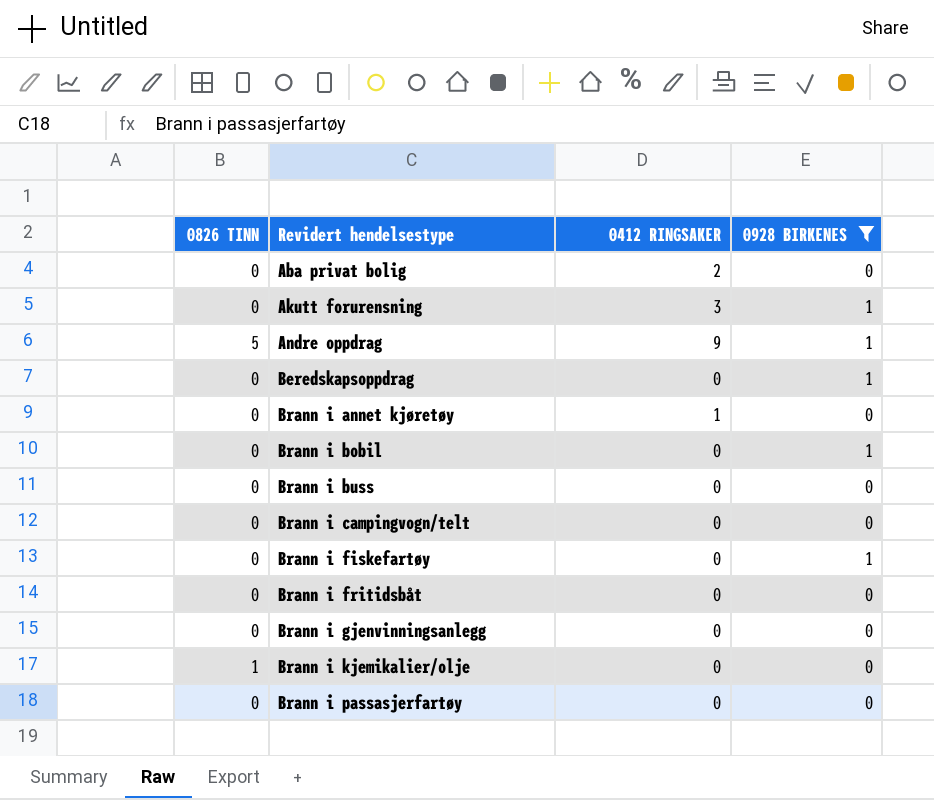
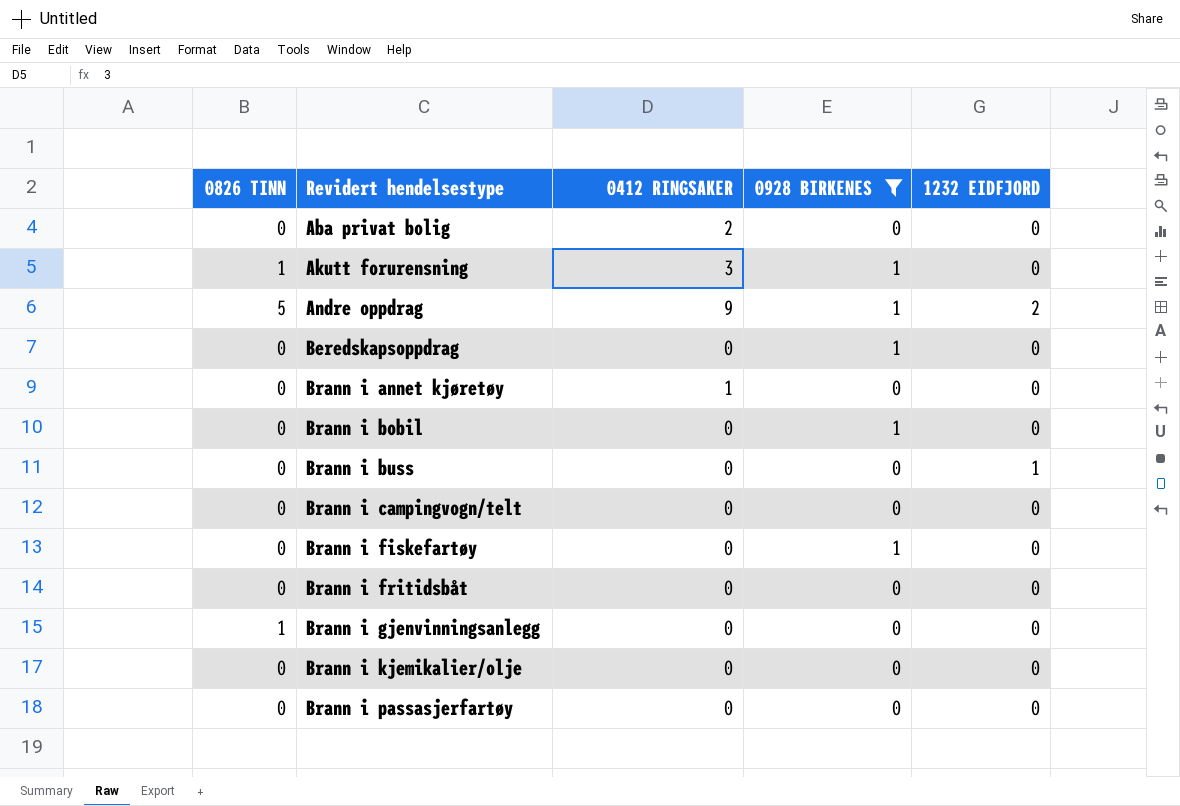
column 1232 EIDFJORD | position: none -> 5
Akutt forurensning | 0826 TINN: 0 -> 1
Brann i gjenvinningsanlegg | 0826 TINN: 0 -> 1
Brann i kjemikalier/olje | 0826 TINN: 1 -> 0

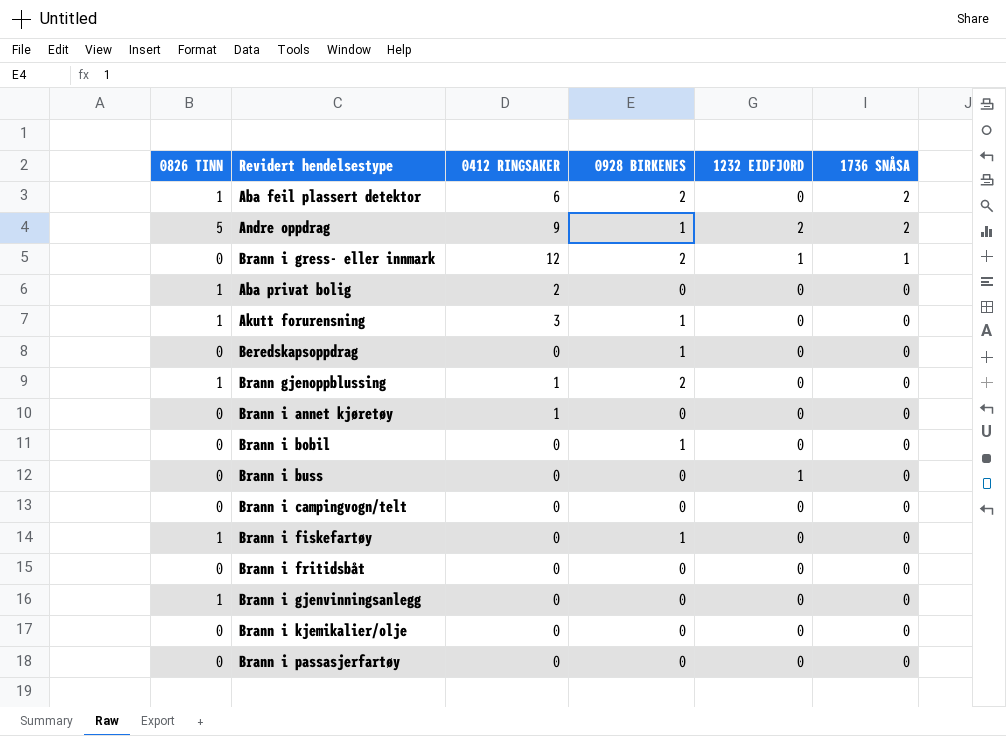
filter: 0928 BIRKENES != 2 -> none
row order: Revidert hendelsestype ascending -> 1736 SNÅSA descending
column 1736 SNÅSA | position: none -> 6
Aba privat bolig | 0826 TINN: 0 -> 1
Brann i fiskefartøy | 0826 TINN: 0 -> 1

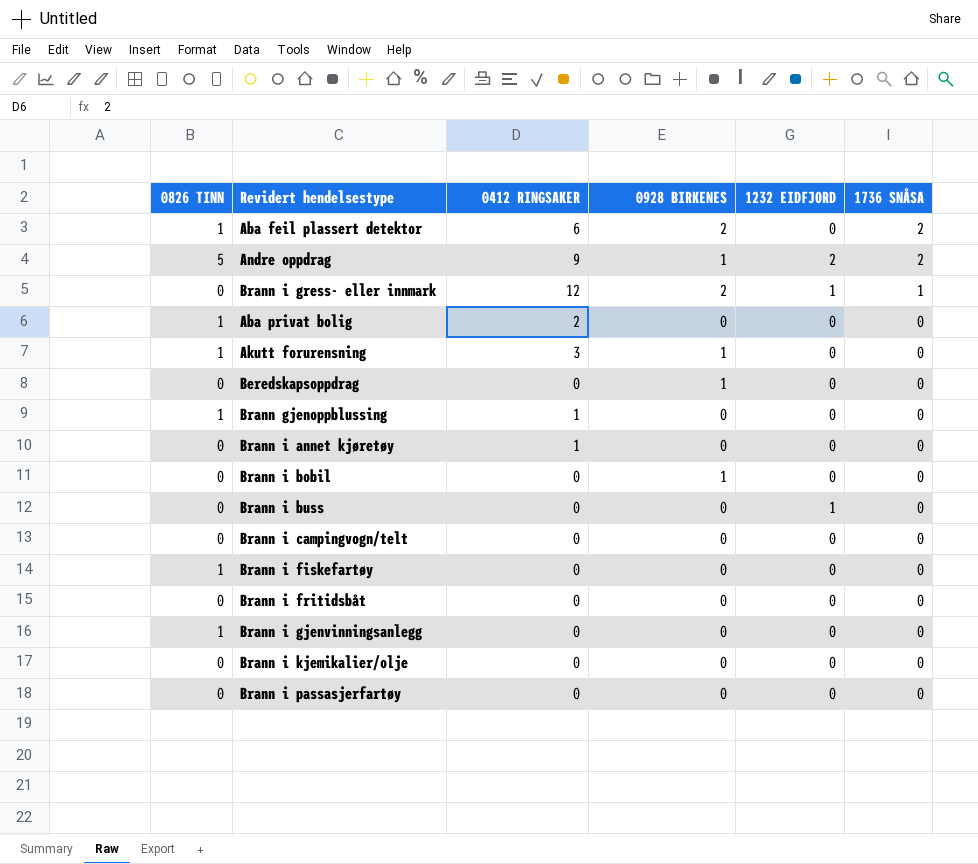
Brann gjenoppblussing | 0928 BIRKENES: 2 -> 0
Brann i fiskefartøy | 0928 BIRKENES: 1 -> 0

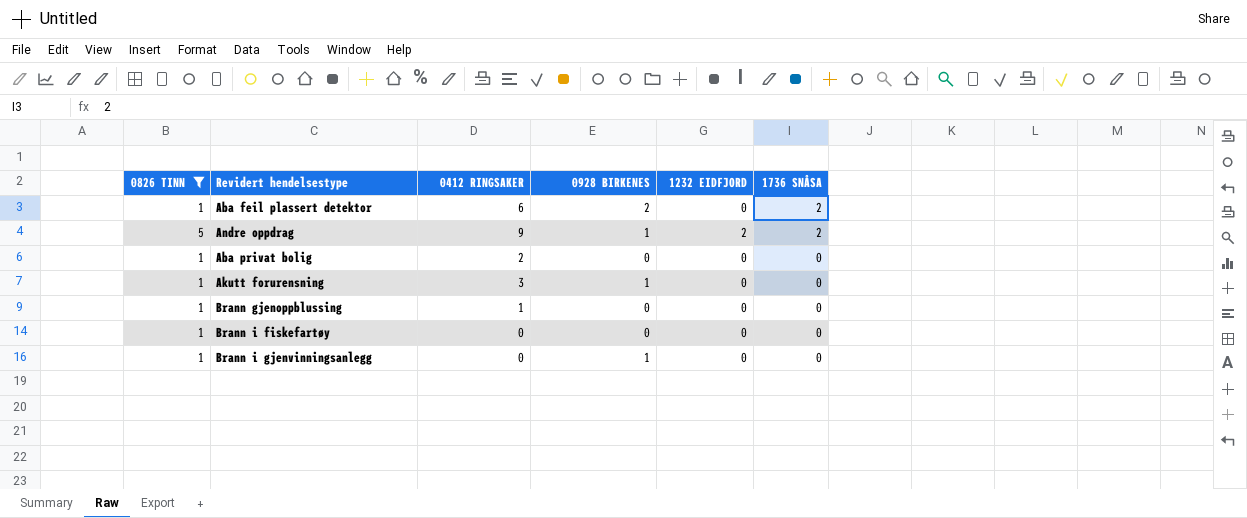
filter: none -> 0826 TINN != 0
Brann i gjenvinningsanlegg | 0928 BIRKENES: 0 -> 1

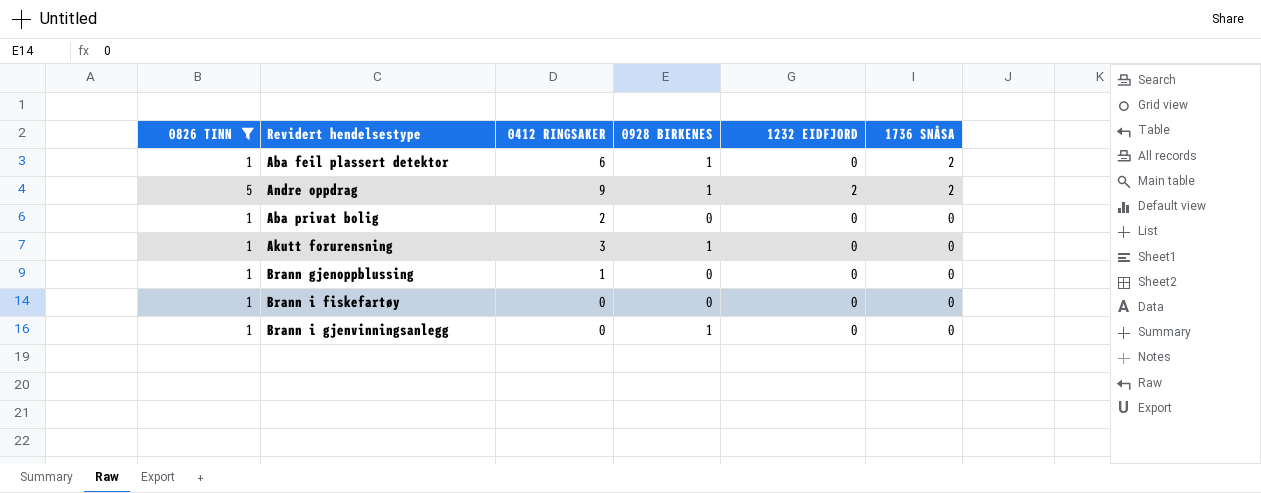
Aba feil plassert detektor | 0928 BIRKENES: 2 -> 1

